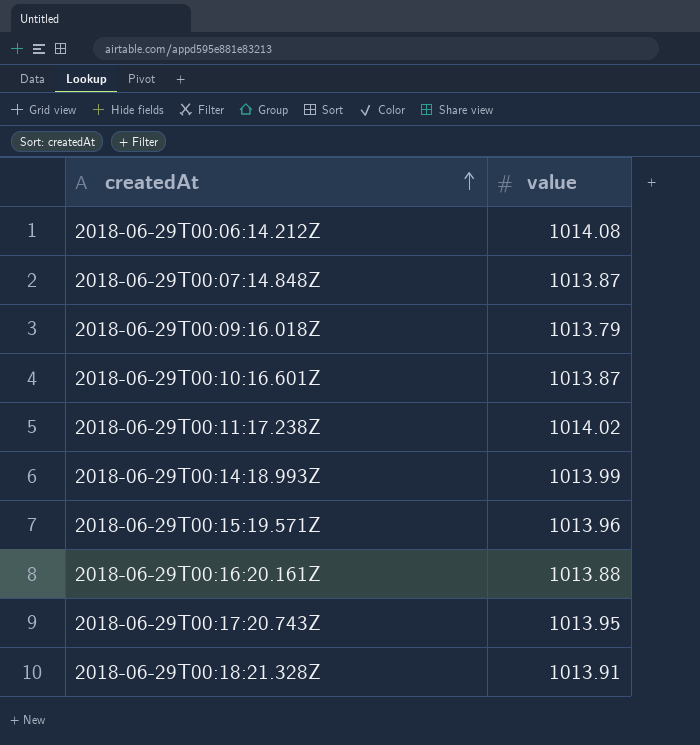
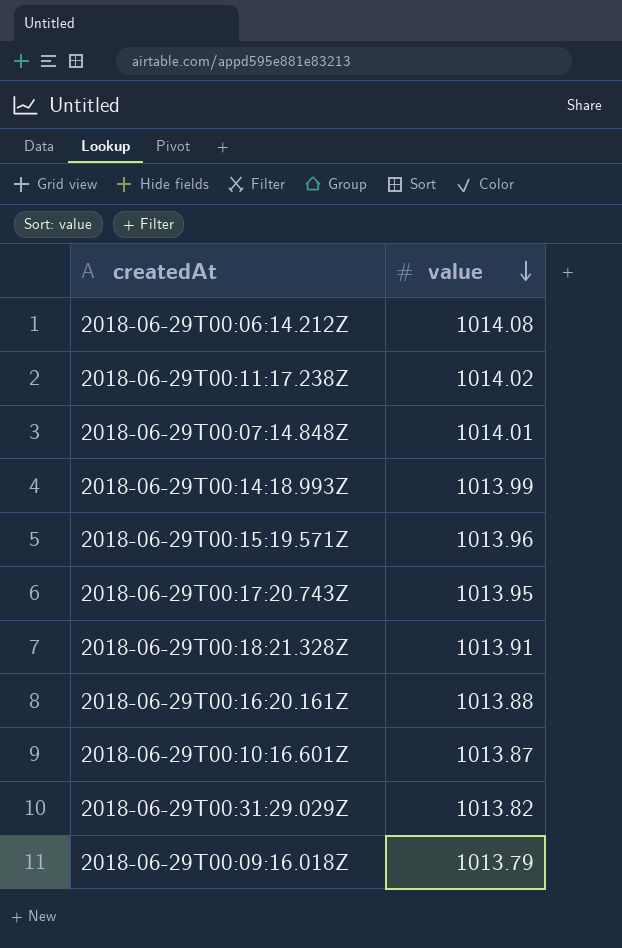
row order: createdAt ascending -> value descending
2018-06-29T00:07:14.848Z | value: 1013.87 -> 1014.01
row 2018-06-29T00:31:29.029Z: none -> 1013.82

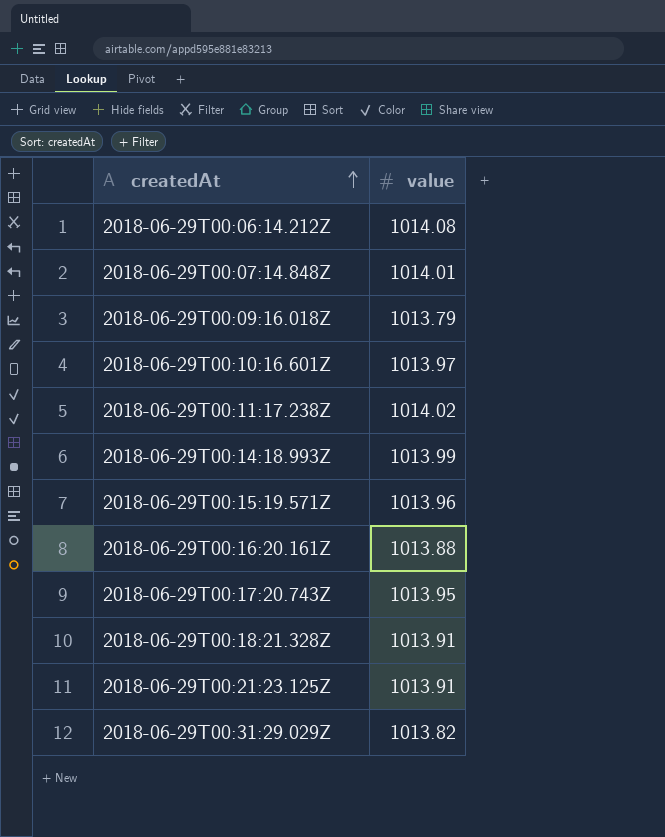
row order: value descending -> createdAt ascending
2018-06-29T00:10:16.601Z | value: 1013.87 -> 1013.97
row 2018-06-29T00:21:23.125Z: none -> 1013.91

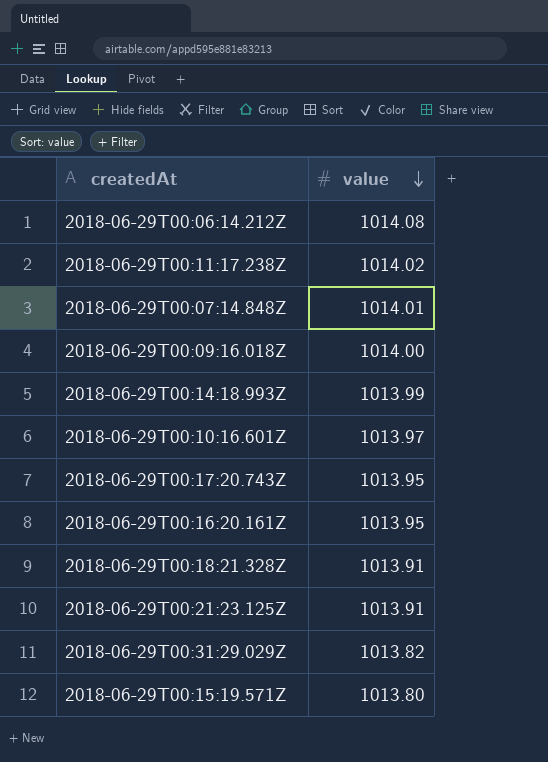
row order: createdAt ascending -> value descending
2018-06-29T00:09:16.018Z | value: 1013.79 -> 1014.00
2018-06-29T00:16:20.161Z | value: 1013.88 -> 1013.95
2018-06-29T00:15:19.571Z | value: 1013.96 -> 1013.80

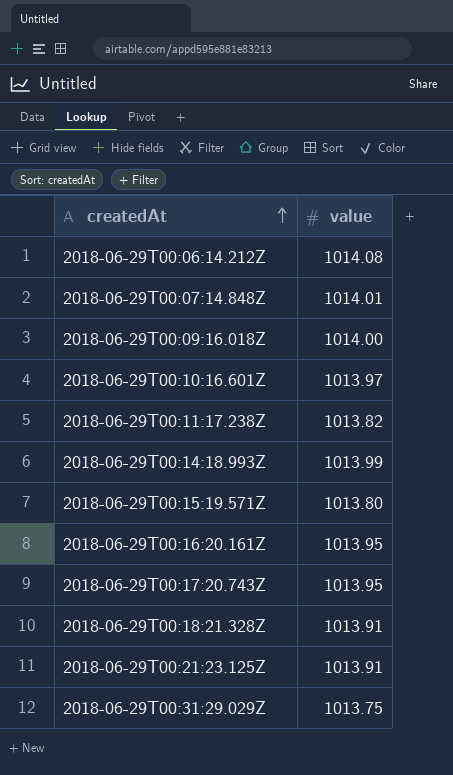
row order: value descending -> createdAt ascending
2018-06-29T00:11:17.238Z | value: 1014.02 -> 1013.82
2018-06-29T00:31:29.029Z | value: 1013.82 -> 1013.75

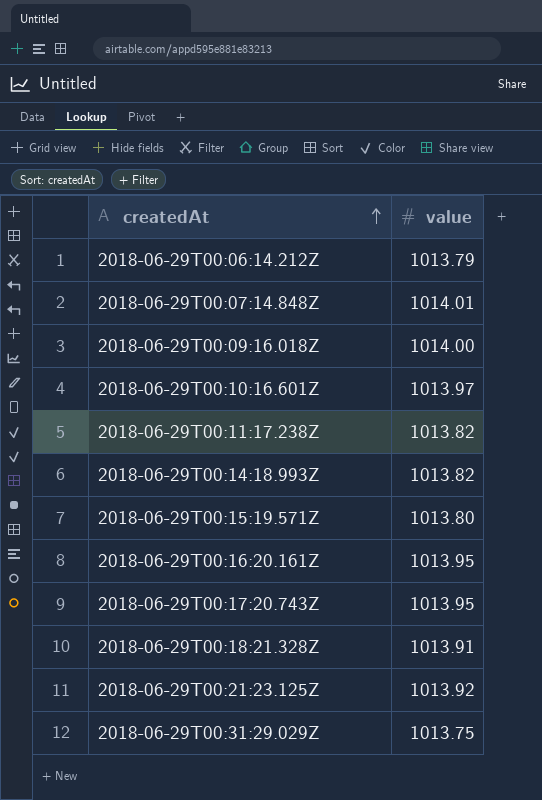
2018-06-29T00:06:14.212Z | value: 1014.08 -> 1013.79
2018-06-29T00:14:18.993Z | value: 1013.99 -> 1013.82
2018-06-29T00:21:23.125Z | value: 1013.91 -> 1013.92

